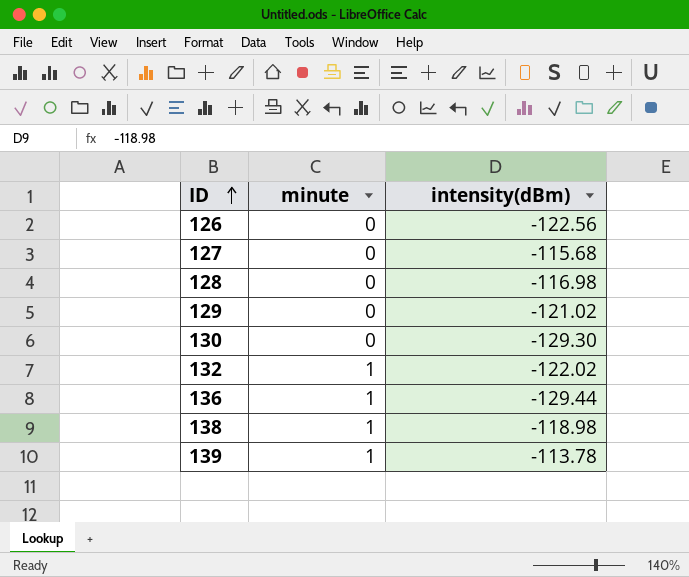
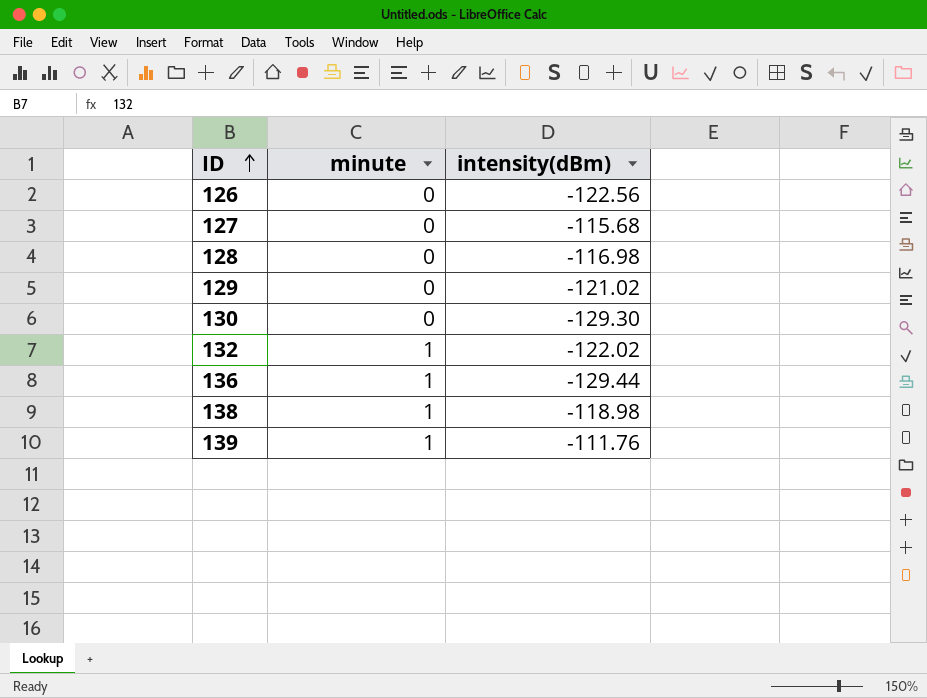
139 | intensity(dBm): -113.78 -> -111.76

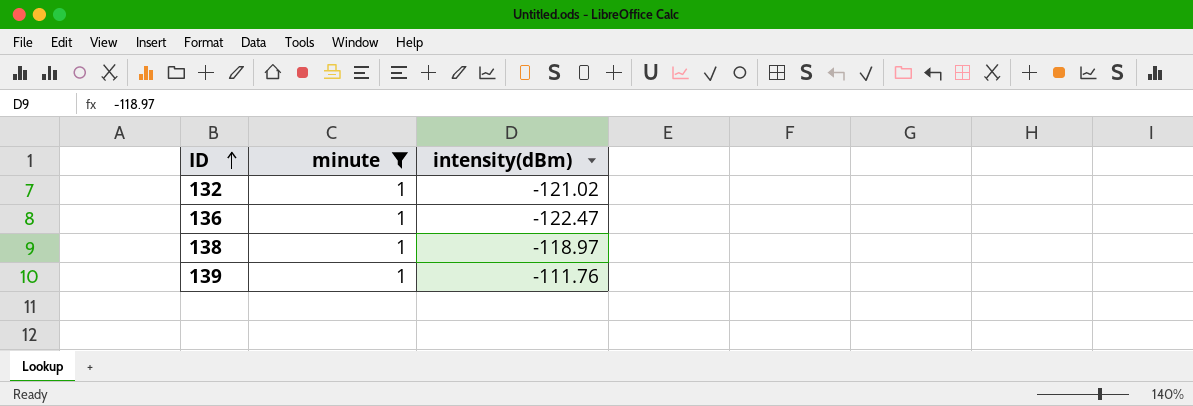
filter: none -> minute = 1
132 | intensity(dBm): -122.02 -> -121.02
136 | intensity(dBm): -129.44 -> -122.47
138 | intensity(dBm): -118.98 -> -118.97

